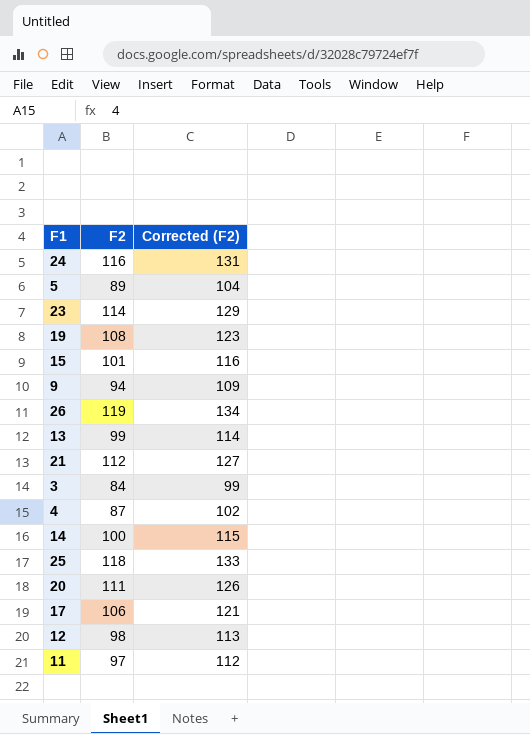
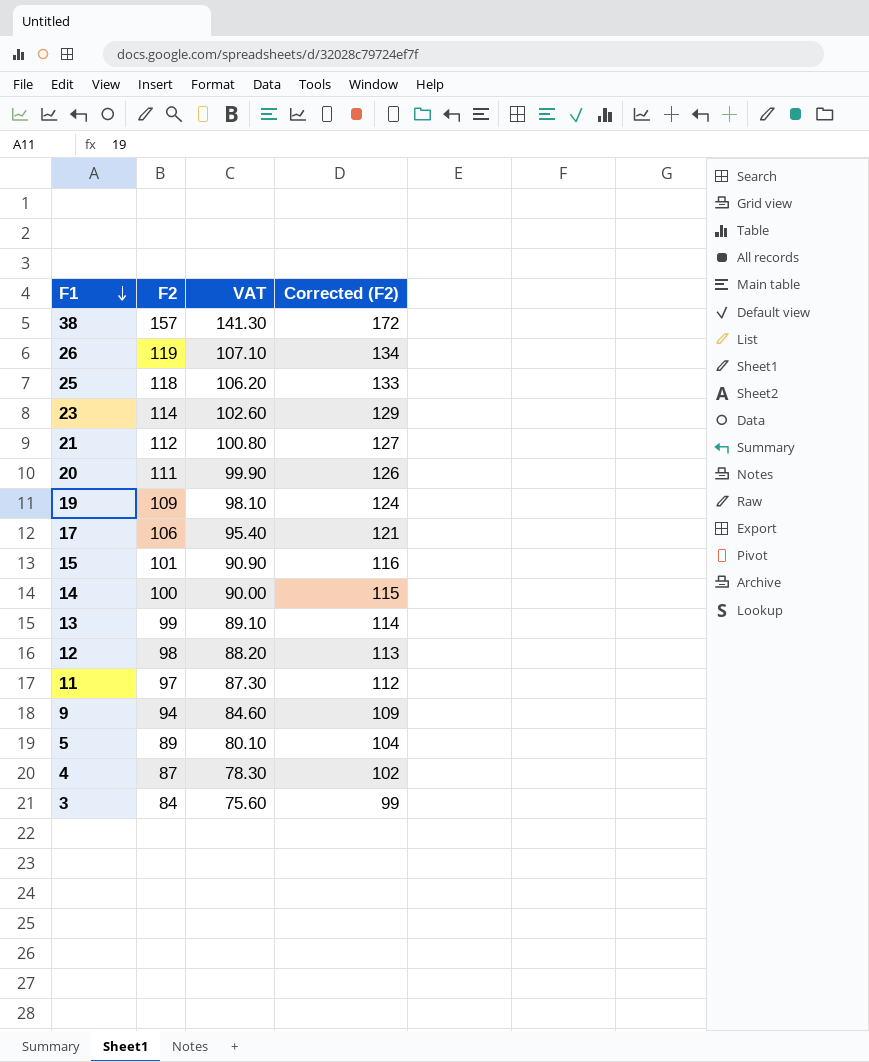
row order: none -> F1 descending
column VAT | formula: none -> [F2] * 0.9
row 24: 116 | 131 -> none
row 38: none -> 157 | 141.30 | 172
19 | F2: 108 -> 109
19 | Corrected (F2): 123 -> 124

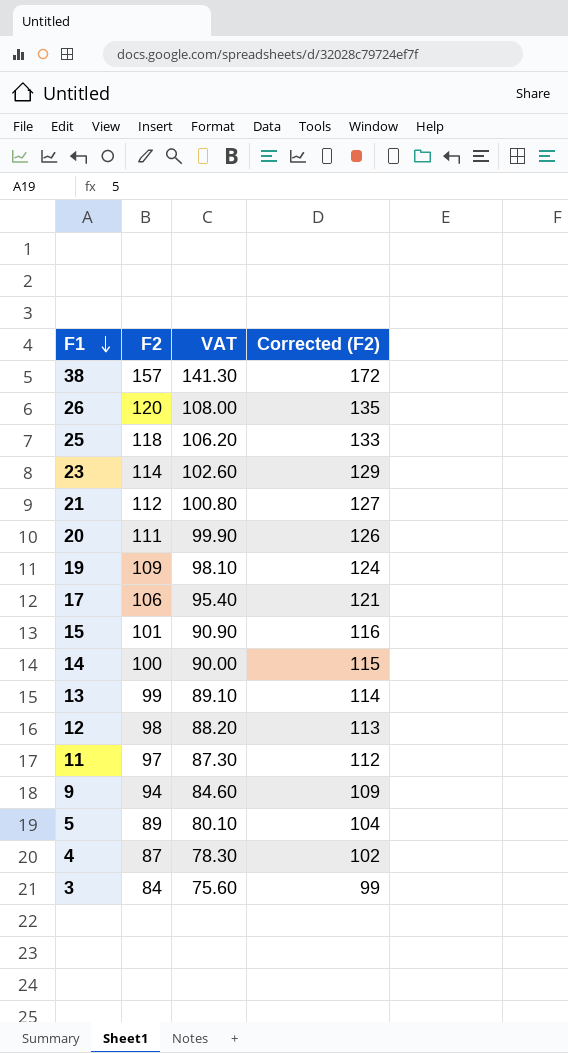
26 | F2: 119 -> 120
26 | VAT: 107.10 -> 108.00
26 | Corrected (F2): 134 -> 135

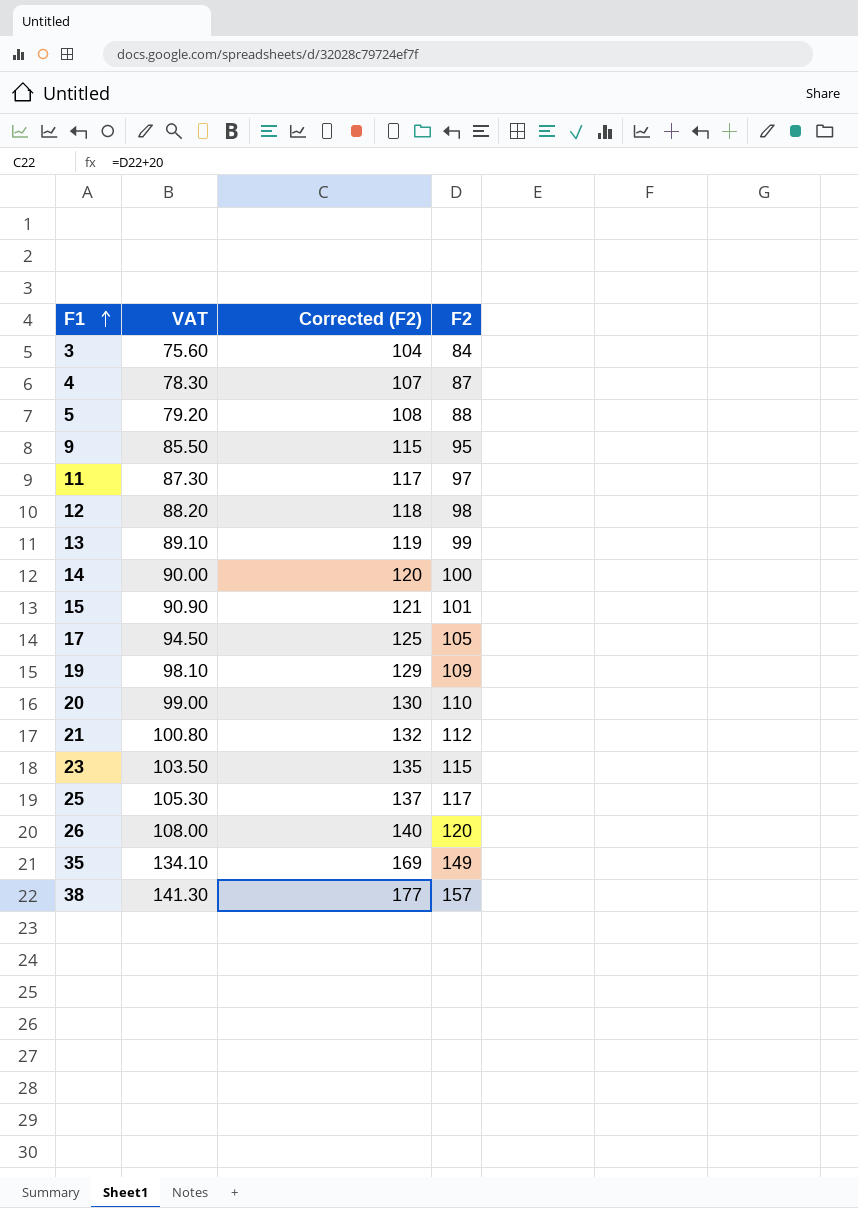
row order: F1 descending -> F1 ascending
column Corrected (F2) | formula: [F2] + 15 -> [F2] + 20
column F2 | position: 2 -> 4
5 | VAT: 80.10 -> 79.20
5 | F2: 89 -> 88
9 | VAT: 84.60 -> 85.50
9 | F2: 94 -> 95
17 | VAT: 95.40 -> 94.50
17 | F2: 106 -> 105
20 | VAT: 99.90 -> 99.00
20 | F2: 111 -> 110
23 | VAT: 102.60 -> 103.50
23 | F2: 114 -> 115
25 | VAT: 106.20 -> 105.30
25 | F2: 118 -> 117
row 35: none -> 134.10 | 169 | 149

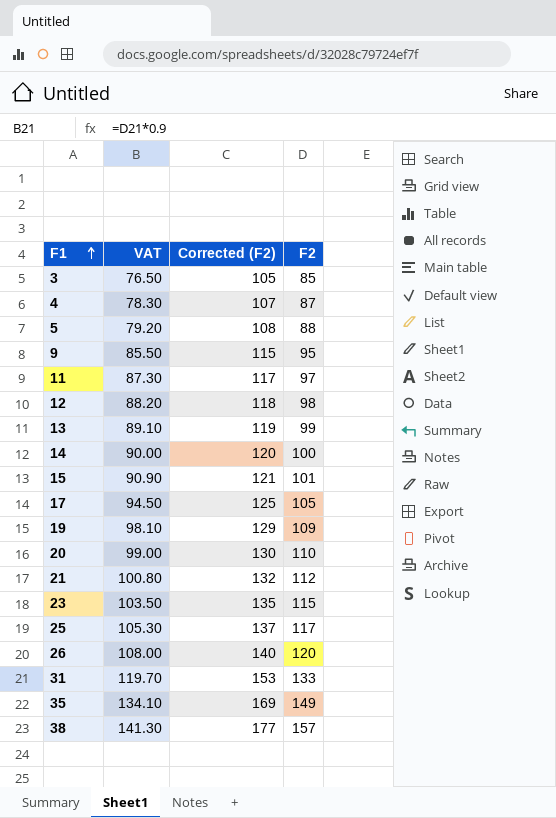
3 | VAT: 75.60 -> 76.50
3 | Corrected (F2): 104 -> 105
3 | F2: 84 -> 85
row 31: none -> 119.70 | 153 | 133

